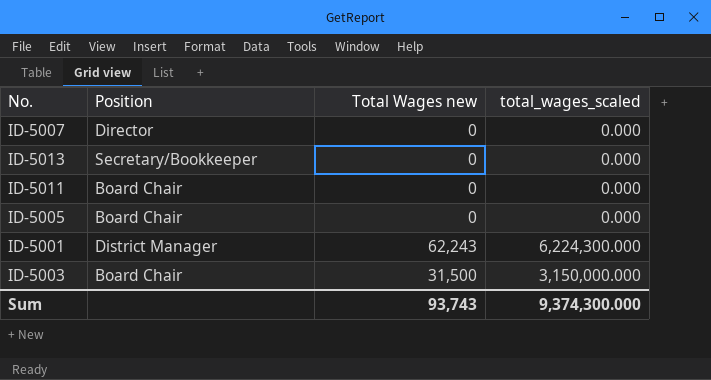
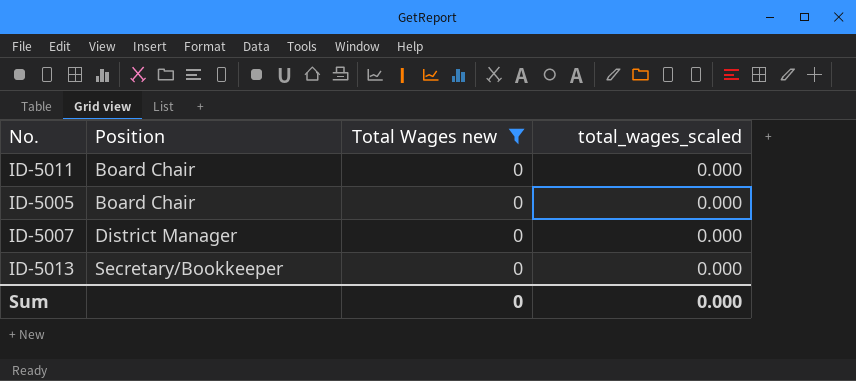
filter: none -> Total Wages new = 0
row order: none -> Position ascending
ID-5007 | Position: Director -> District Manager
Sum | Total Wages new: 93,743 -> 0
Sum | total_wages_scaled: 9,374,300.000 -> 0.000

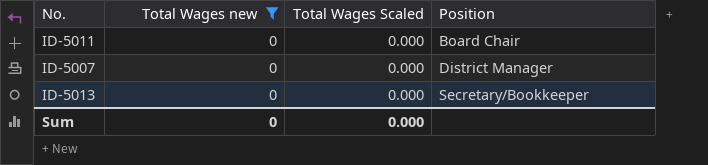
column name: total_wages_scaled -> Total Wages Scaled
column Position | position: 2 -> 4
row ID-5005: Board Chair | 0 | 0.000 -> none

